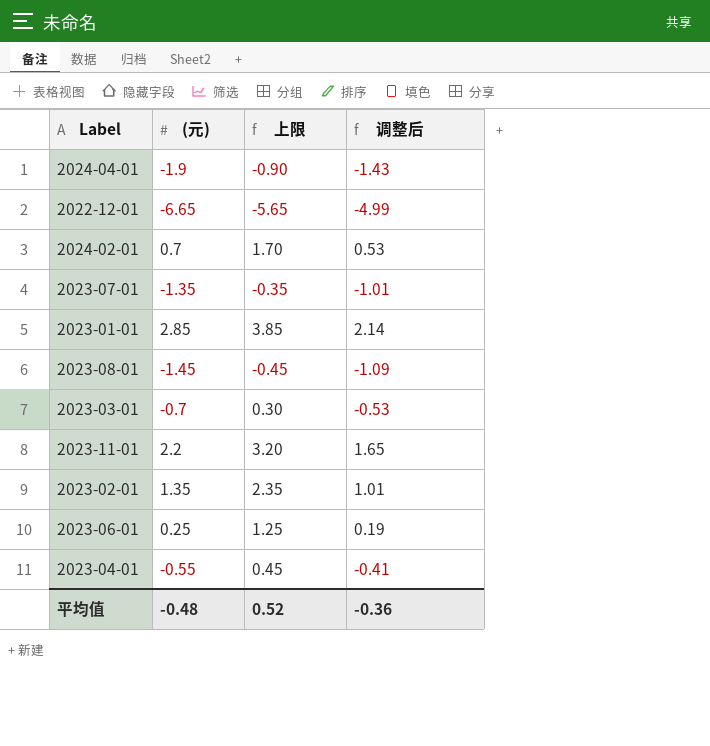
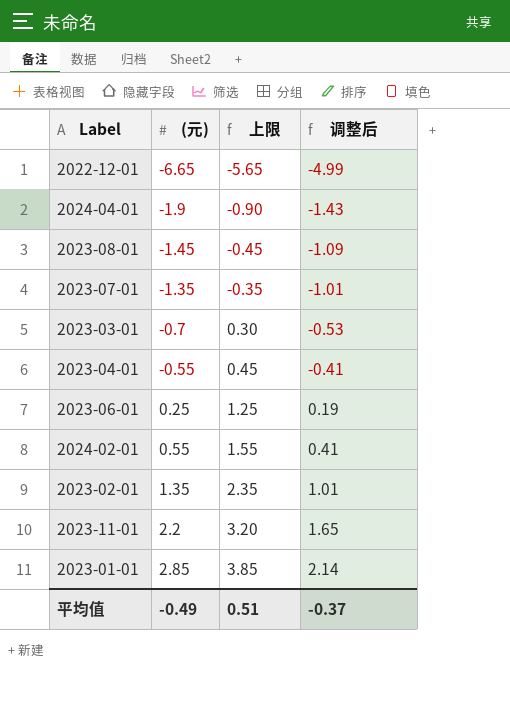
row order: none -> (元) ascending
2024-02-01 | (元): 0.7 -> 0.55
2024-02-01 | 上限: 1.70 -> 1.55
2024-02-01 | 调整后: 0.53 -> 0.41
平均值 | (元): -0.48 -> -0.49
平均值 | 上限: 0.52 -> 0.51
平均值 | 调整后: -0.36 -> -0.37

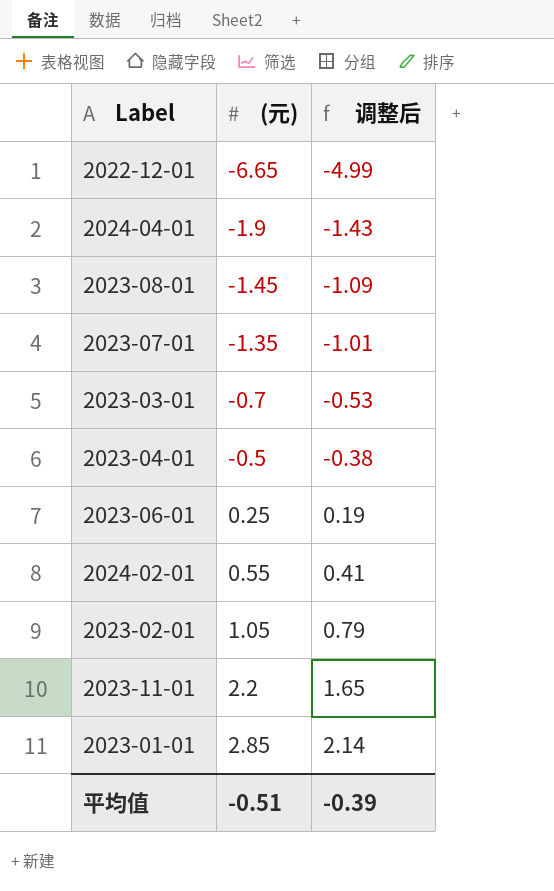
column 上限 | formula: [(元)] + 1 -> none
2023-04-01 | (元): -0.55 -> -0.5
2023-04-01 | 调整后: -0.41 -> -0.38
2023-02-01 | (元): 1.35 -> 1.05
2023-02-01 | 调整后: 1.01 -> 0.79
平均值 | (元): -0.49 -> -0.51
平均值 | 调整后: -0.37 -> -0.39

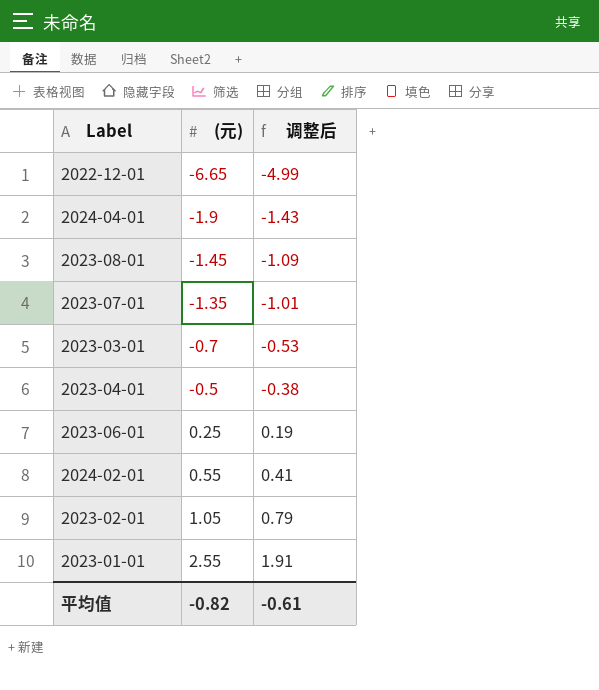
row 2023-11-01: 2.2 | 1.65 -> none
2023-01-01 | (元): 2.85 -> 2.55
2023-01-01 | 调整后: 2.14 -> 1.91
平均值 | (元): -0.51 -> -0.82
平均值 | 调整后: -0.39 -> -0.61

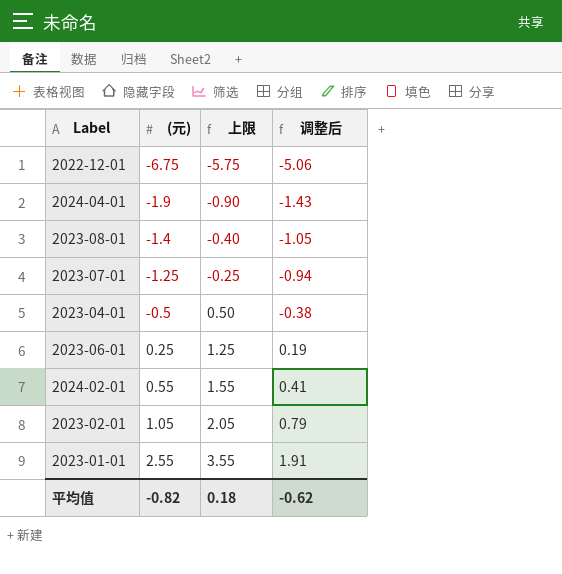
column 上限 | formula: none -> [(元)] + 1
row 2023-03-01: -0.7 | -0.53 -> none
2022-12-01 | (元): -6.65 -> -6.75
2022-12-01 | 调整后: -4.99 -> -5.06
2023-08-01 | (元): -1.45 -> -1.4
2023-08-01 | 调整后: -1.09 -> -1.05
2023-07-01 | (元): -1.35 -> -1.25
2023-07-01 | 调整后: -1.01 -> -0.94
平均值 | 调整后: -0.61 -> -0.62

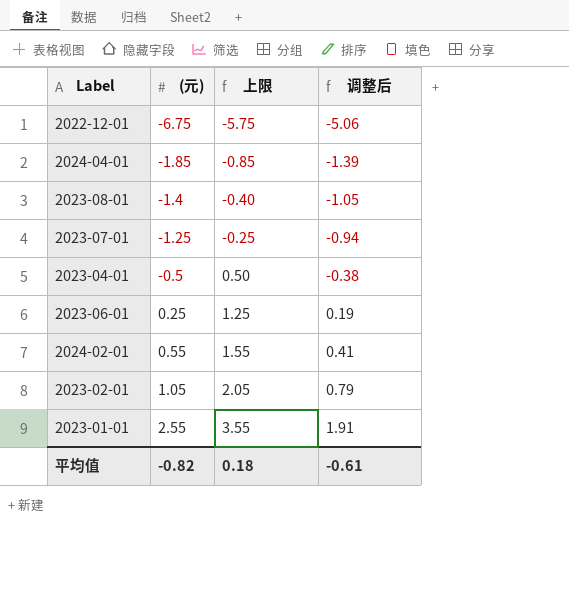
2024-04-01 | (元): -1.9 -> -1.85
2024-04-01 | 上限: -0.90 -> -0.85
2024-04-01 | 调整后: -1.43 -> -1.39
平均值 | 调整后: -0.62 -> -0.61

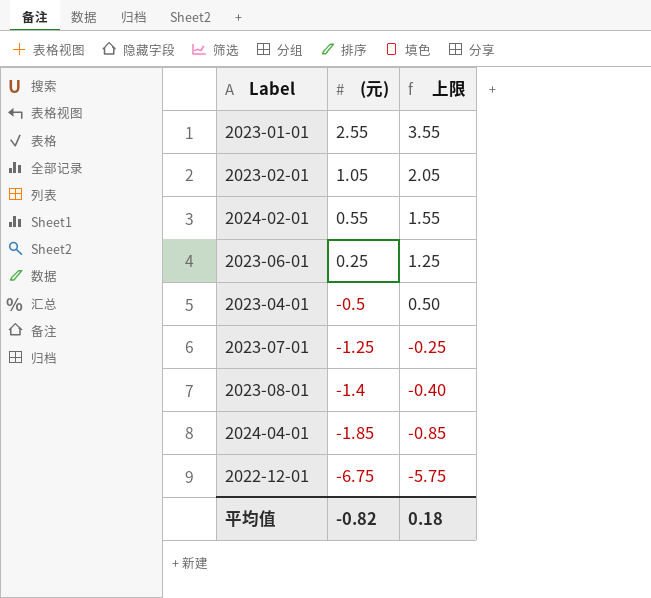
row order: (元) ascending -> (元) descending
column 调整后 | formula: [(元)] * 0.75 -> none

